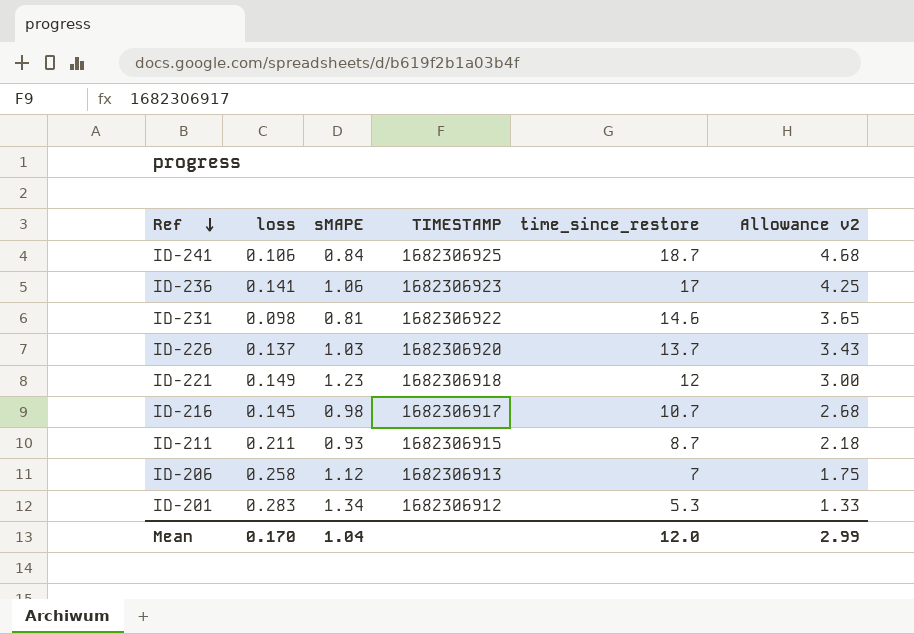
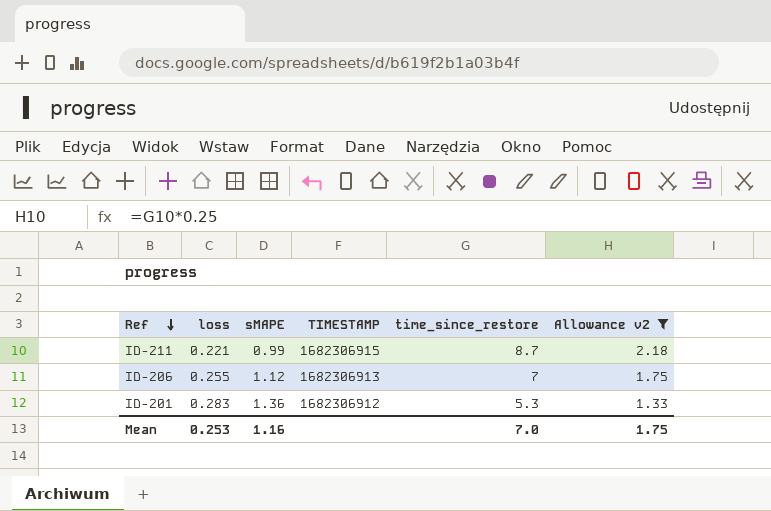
filter: none -> Allowance v2 <= 2.18
ID-211 | loss: 0.211 -> 0.221
ID-211 | sMAPE: 0.93 -> 0.99
ID-206 | loss: 0.258 -> 0.255
ID-201 | sMAPE: 1.34 -> 1.36
Mean | loss: 0.170 -> 0.253
Mean | sMAPE: 1.04 -> 1.16
Mean | time_since_restore: 12.0 -> 7.0
Mean | Allowance v2: 2.99 -> 1.75

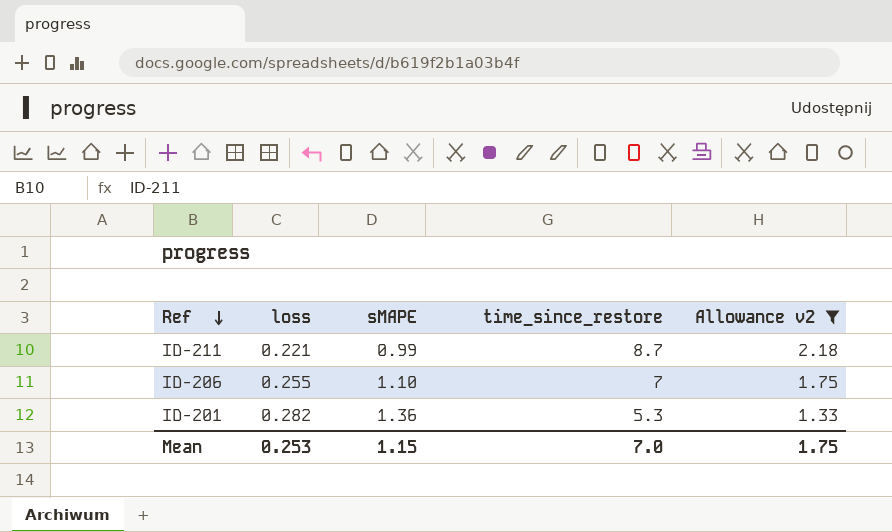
column TIMESTAMP | position: 4 -> none
ID-206 | sMAPE: 1.12 -> 1.10
ID-201 | loss: 0.283 -> 0.282
Mean | sMAPE: 1.16 -> 1.15

